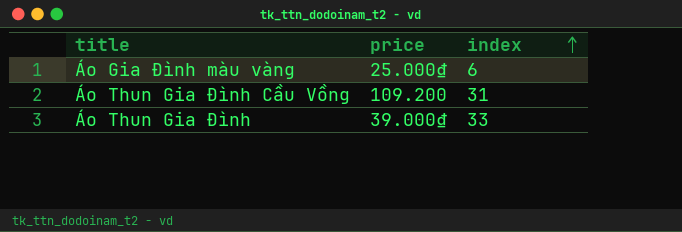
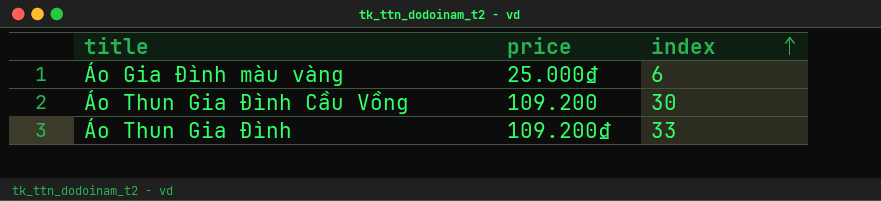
Áo Thun Gia Đình Cầu Vồng | index: 31 -> 30
Áo Thun Gia Đình | price: 39.000₫ -> 109.200₫

